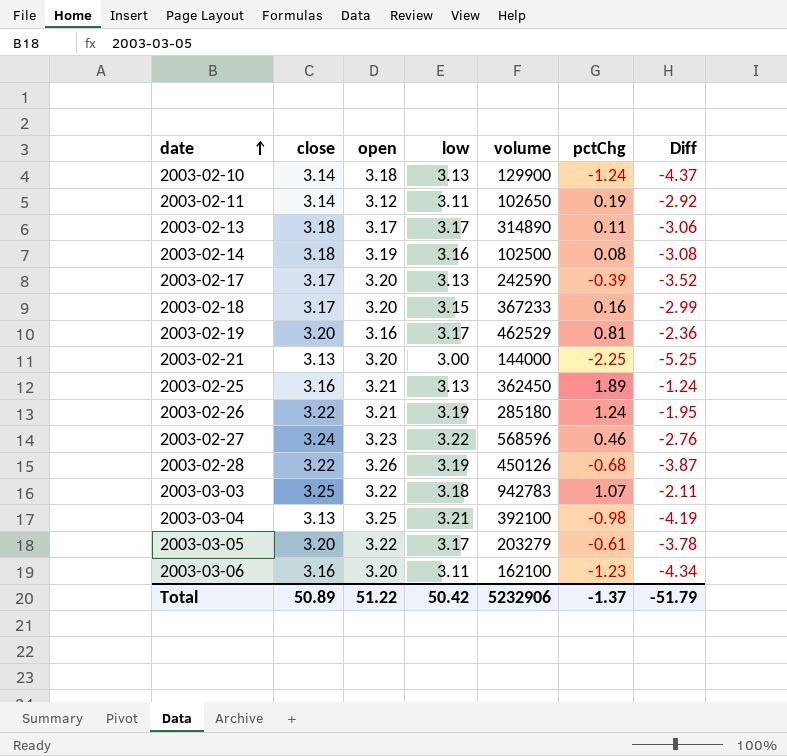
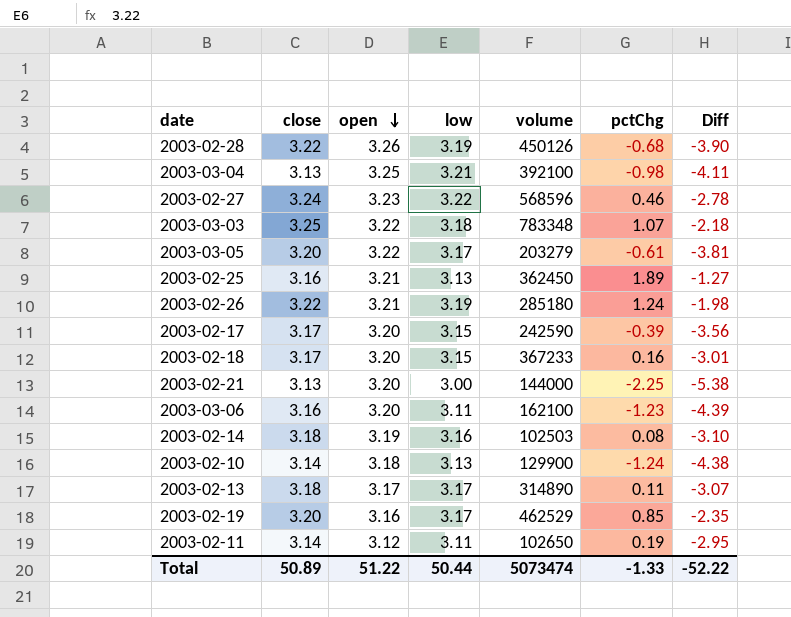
row order: date ascending -> open descending
column Diff | formula: [pctChg] - [low] -> [pctChg] - [close]
2003-03-03 | volume: 942783 -> 783348
2003-02-17 | low: 3.13 -> 3.15
2003-02-14 | volume: 102500 -> 102503
2003-02-19 | pctChg: 0.81 -> 0.85
Total | low: 50.42 -> 50.44
Total | volume: 5232906 -> 5073474
Total | pctChg: -1.37 -> -1.33
Total | Diff: -51.79 -> -52.22

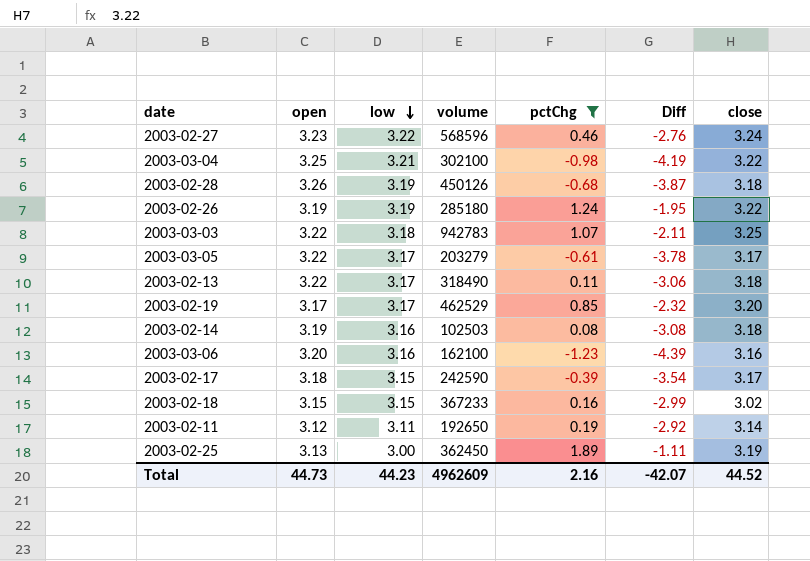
filter: none -> pctChg >= -1.23
row order: open descending -> low descending
column Diff | formula: [pctChg] - [close] -> [pctChg] - [low]
column close | position: 2 -> 7
2003-03-04 | volume: 392100 -> 302100
2003-03-04 | close: 3.13 -> 3.22
2003-02-28 | close: 3.22 -> 3.18
2003-02-26 | open: 3.21 -> 3.19
2003-03-03 | volume: 783348 -> 942783
2003-03-05 | close: 3.20 -> 3.17
2003-02-13 | open: 3.17 -> 3.22
2003-02-13 | volume: 314890 -> 318490
2003-02-19 | open: 3.16 -> 3.17
2003-03-06 | low: 3.11 -> 3.16
2003-02-17 | open: 3.20 -> 3.18
2003-02-18 | open: 3.20 -> 3.15
2003-02-18 | close: 3.17 -> 3.02
2003-02-11 | volume: 102650 -> 192650
2003-02-25 | open: 3.21 -> 3.13
2003-02-25 | low: 3.13 -> 3.00
2003-02-25 | close: 3.16 -> 3.19
Total | open: 51.22 -> 44.73
Total | low: 50.44 -> 44.23
Total | volume: 5073474 -> 4962609
Total | pctChg: -1.33 -> 2.16
Total | Diff: -52.22 -> -42.07
Total | close: 50.89 -> 44.52

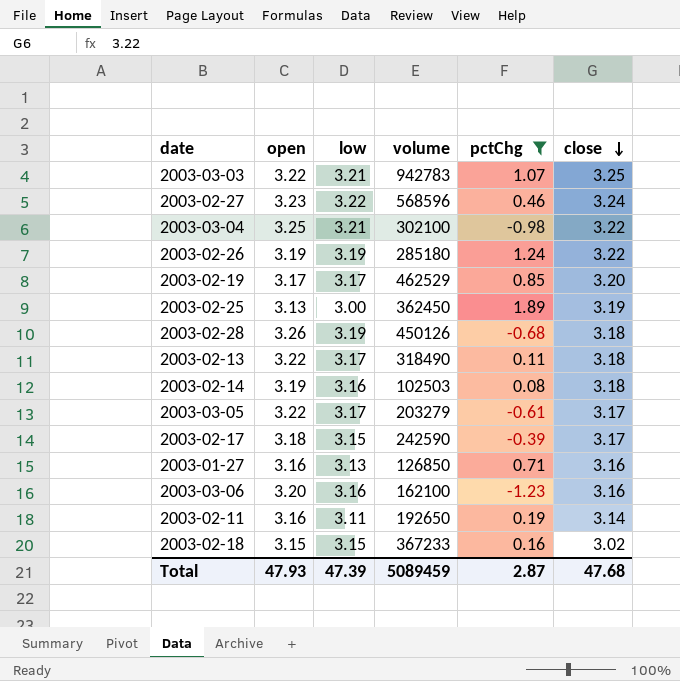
row order: low descending -> close descending
column Diff | formula: [pctChg] - [low] -> none
2003-03-03 | low: 3.18 -> 3.21
row 2003-01-27: none -> 3.16 | 3.13 | 126850 | 0.71 | 3.16
2003-02-11 | open: 3.12 -> 3.16
Total | open: 44.73 -> 47.93
Total | low: 44.23 -> 47.39
Total | volume: 4962609 -> 5089459
Total | pctChg: 2.16 -> 2.87
Total | close: 44.52 -> 47.68

